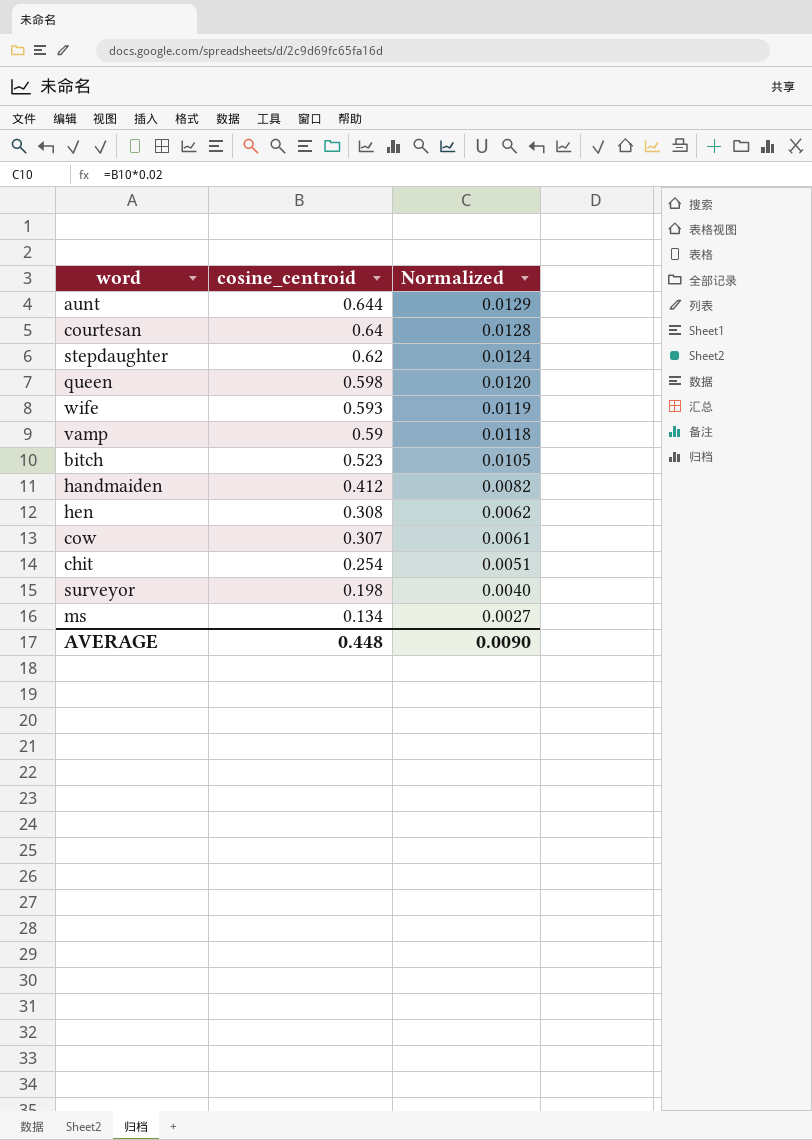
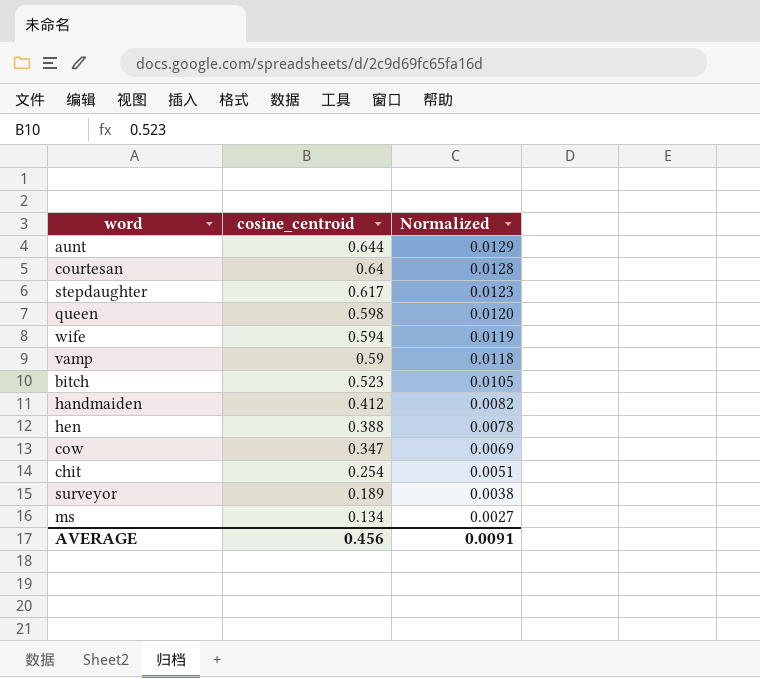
stepdaughter | cosine_centroid: 0.62 -> 0.617
stepdaughter | Normalized: 0.0124 -> 0.0123
wife | cosine_centroid: 0.593 -> 0.594
hen | cosine_centroid: 0.308 -> 0.388
hen | Normalized: 0.0062 -> 0.0078
cow | cosine_centroid: 0.307 -> 0.347
cow | Normalized: 0.0061 -> 0.0069
surveyor | cosine_centroid: 0.198 -> 0.189
surveyor | Normalized: 0.0040 -> 0.0038
AVERAGE | cosine_centroid: 0.448 -> 0.456
AVERAGE | Normalized: 0.0090 -> 0.0091

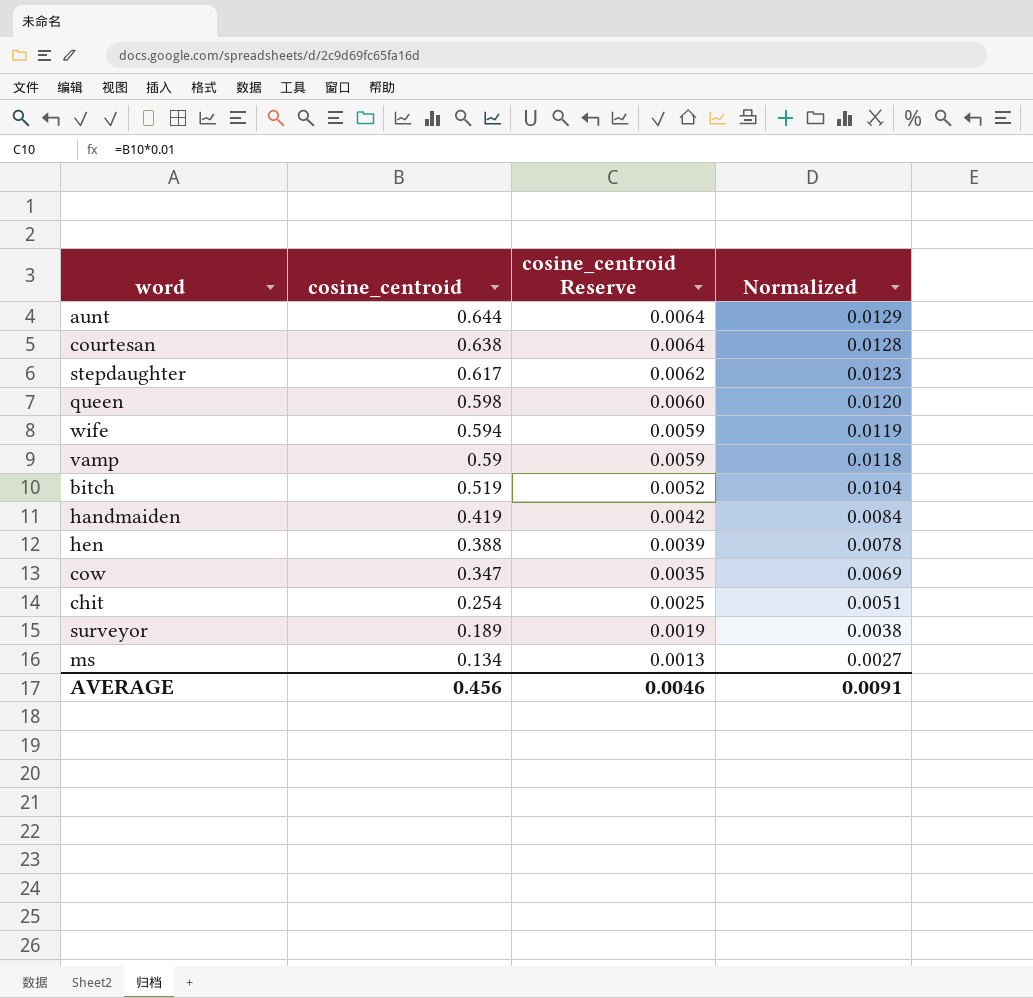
column cosine_centroid Reserve | formula: none -> [cosine_centroid] * 0.01
courtesan | cosine_centroid: 0.64 -> 0.638
bitch | cosine_centroid: 0.523 -> 0.519
bitch | Normalized: 0.0105 -> 0.0104
handmaiden | cosine_centroid: 0.412 -> 0.419
handmaiden | Normalized: 0.0082 -> 0.0084

